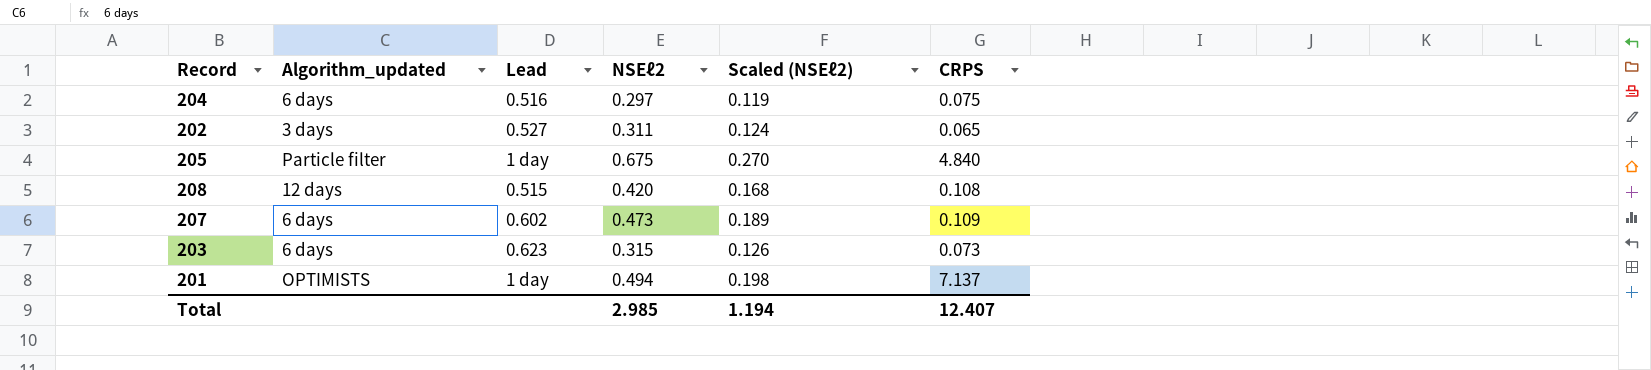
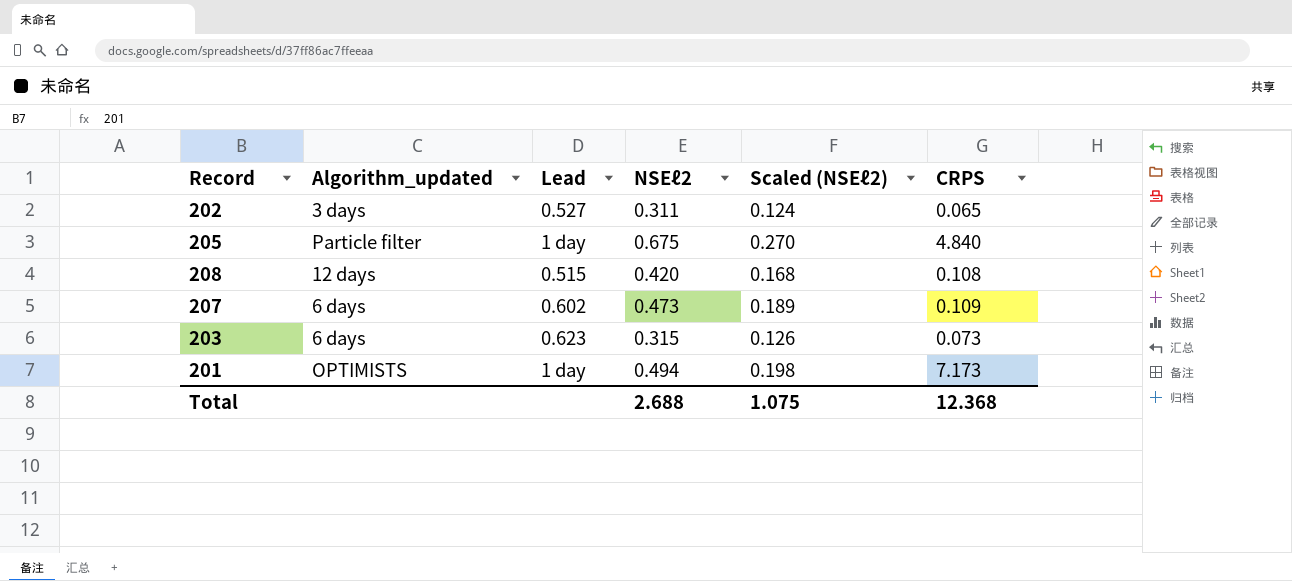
row 204: 6 days | 0.516 | 0.297 | 0.119 | 0.075 -> none
201 | CRPS: 7.137 -> 7.173
Total | NSEℓ2: 2.985 -> 2.688
Total | Scaled (NSEℓ2): 1.194 -> 1.075
Total | CRPS: 12.407 -> 12.368

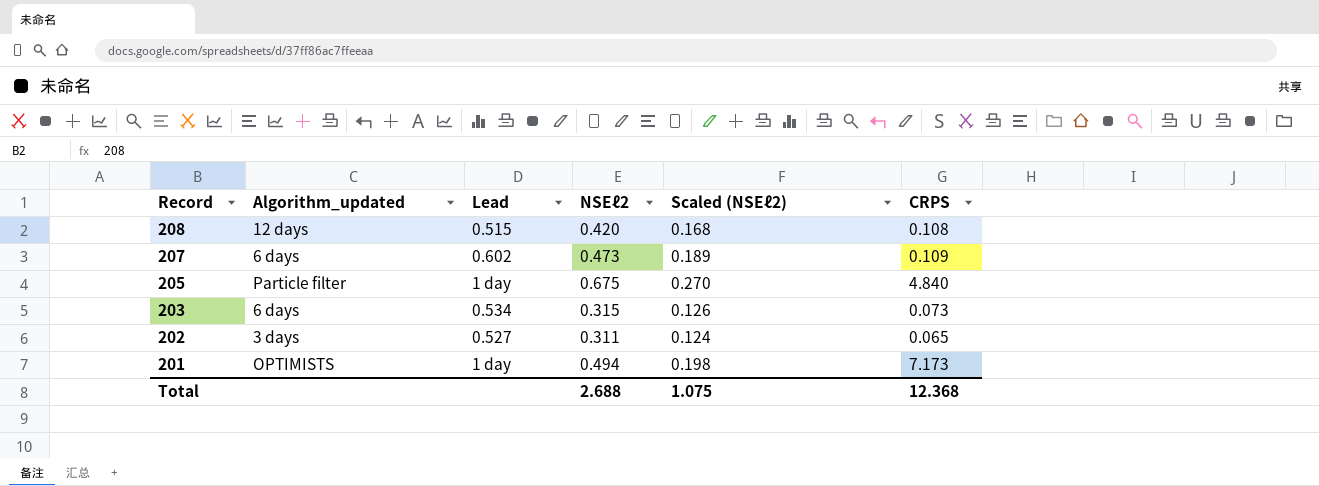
row order: none -> Record descending
203 | Lead: 0.623 -> 0.534

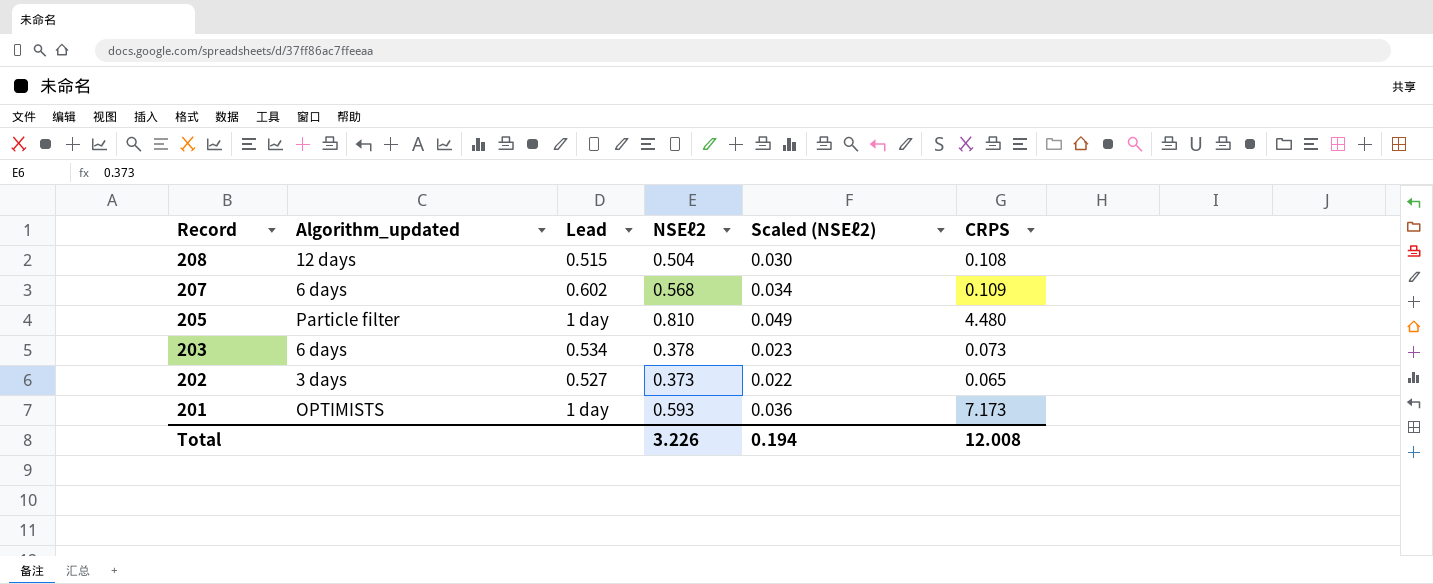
column Scaled (NSEℓ2) | formula: [NSEℓ2] * 0.4 -> [NSEℓ2] * 0.06
208 | NSEℓ2: 0.420 -> 0.504
207 | NSEℓ2: 0.473 -> 0.568
205 | NSEℓ2: 0.675 -> 0.810
205 | CRPS: 4.840 -> 4.480
203 | NSEℓ2: 0.315 -> 0.378
202 | NSEℓ2: 0.311 -> 0.373
201 | NSEℓ2: 0.494 -> 0.593
Total | NSEℓ2: 2.688 -> 3.226
Total | Scaled (NSEℓ2): 1.075 -> 0.194
Total | CRPS: 12.368 -> 12.008

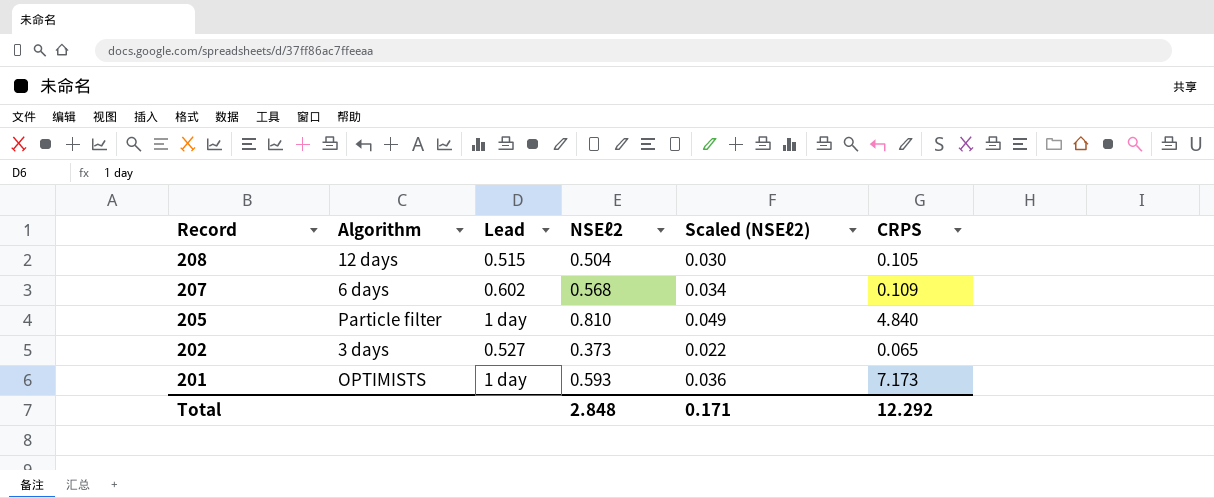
column name: Algorithm_updated -> Algorithm
row 203: 6 days | 0.534 | 0.378 | 0.023 | 0.073 -> none
208 | CRPS: 0.108 -> 0.105
205 | CRPS: 4.480 -> 4.840
Total | NSEℓ2: 3.226 -> 2.848
Total | Scaled (NSEℓ2): 0.194 -> 0.171
Total | CRPS: 12.008 -> 12.292

